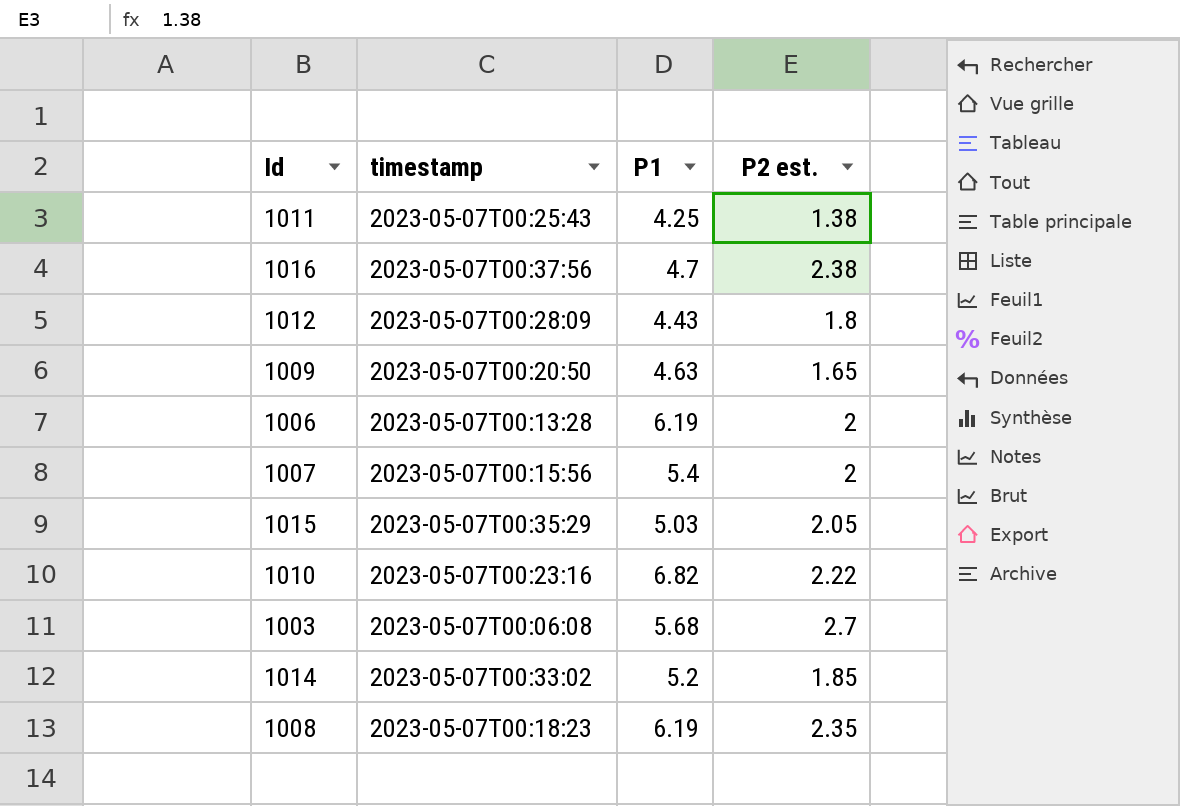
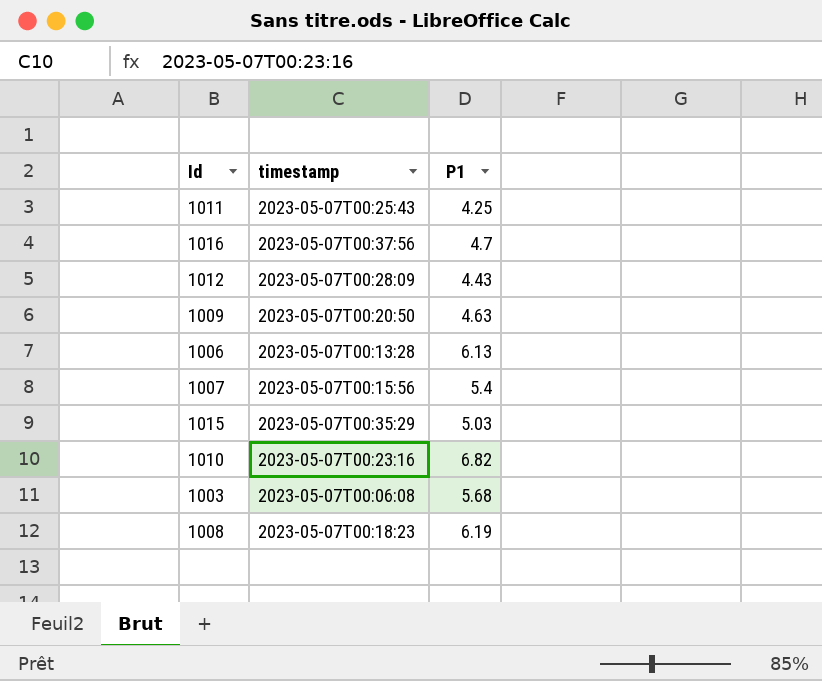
column P2 est. | position: 4 -> none
row 1014: 2023-05-07T00:33:02 | 5.2 | 1.85 -> none
1006 | P1: 6.19 -> 6.13

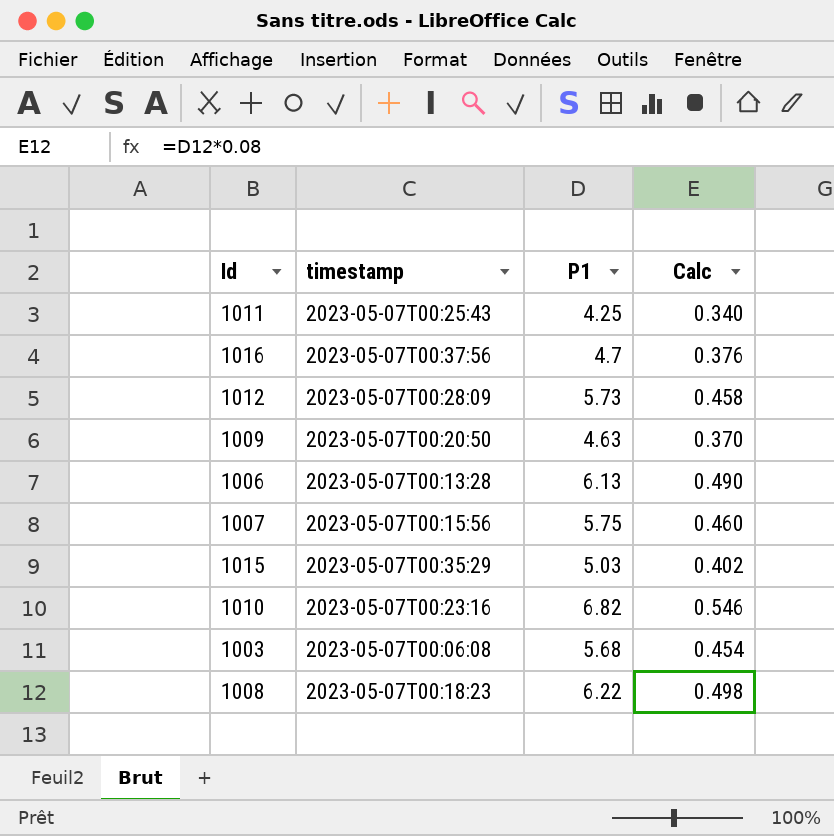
column Calc | formula: none -> [P1] * 0.08
1012 | P1: 4.43 -> 5.73
1007 | P1: 5.4 -> 5.75
1008 | P1: 6.19 -> 6.22

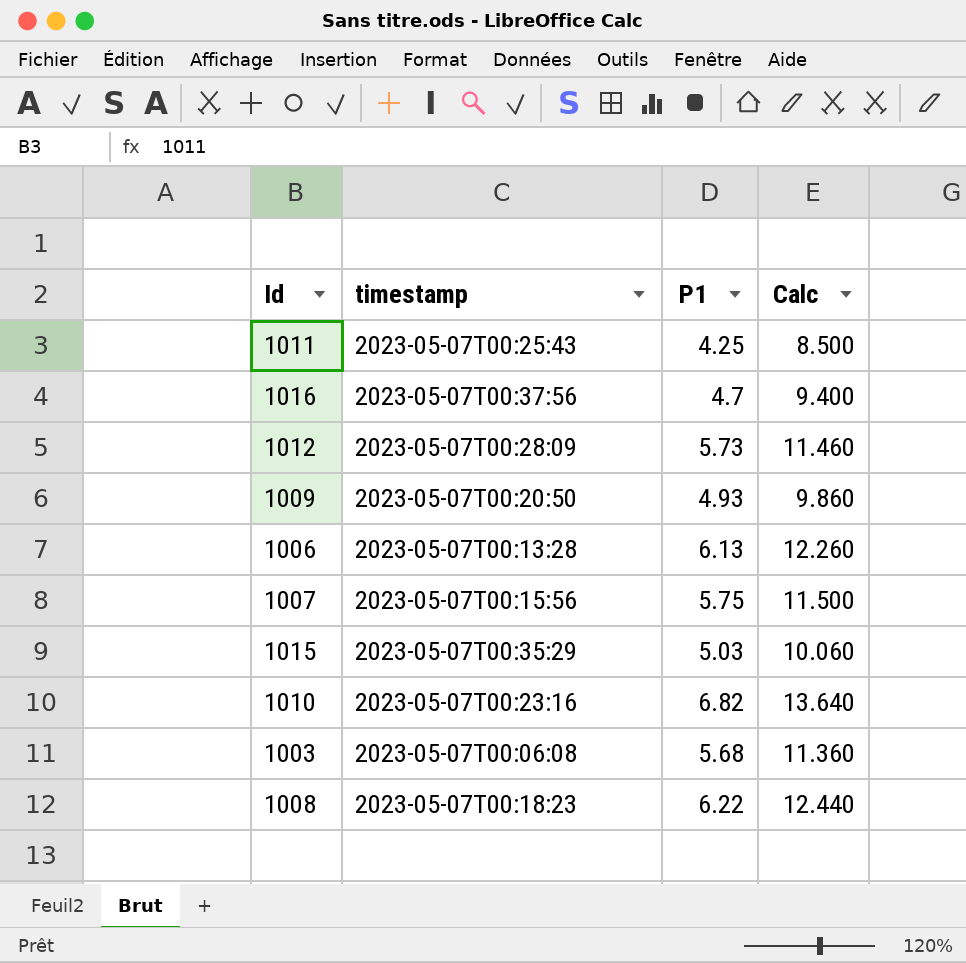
column Calc | formula: [P1] * 0.08 -> [P1] * 2
1009 | P1: 4.63 -> 4.93

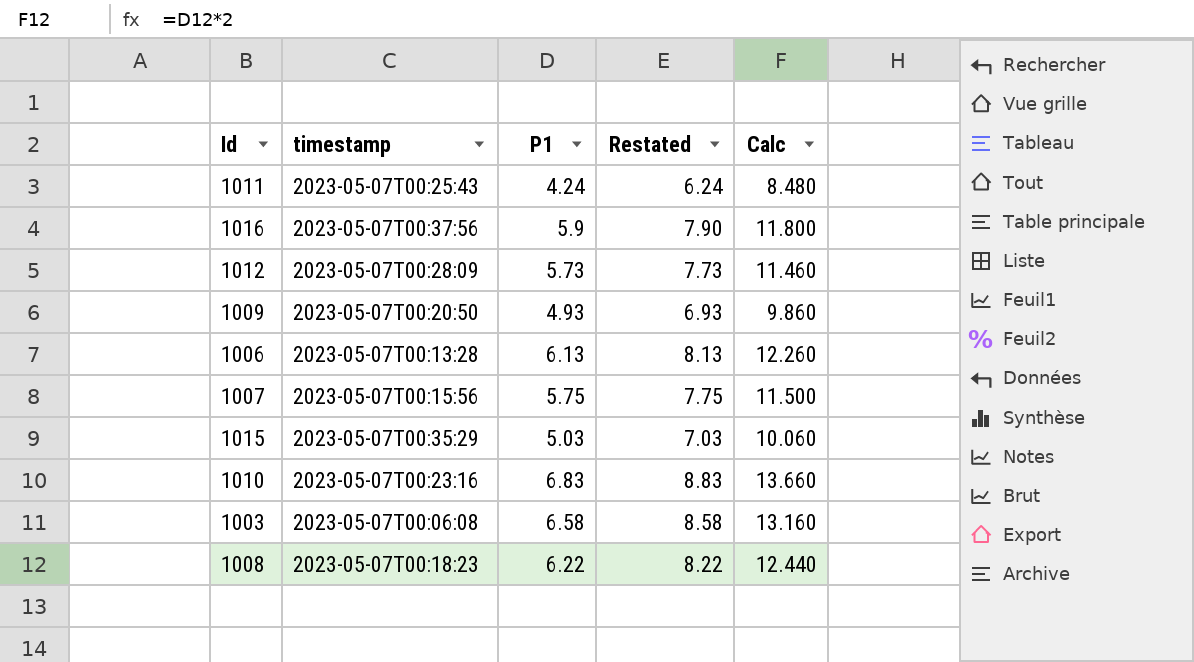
column Restated | formula: none -> [P1] + 2
1011 | P1: 4.25 -> 4.24
1011 | Calc: 8.500 -> 8.480
1016 | P1: 4.7 -> 5.9
1016 | Calc: 9.400 -> 11.800
1010 | P1: 6.82 -> 6.83
1010 | Calc: 13.640 -> 13.660
1003 | P1: 5.68 -> 6.58
1003 | Calc: 11.360 -> 13.160

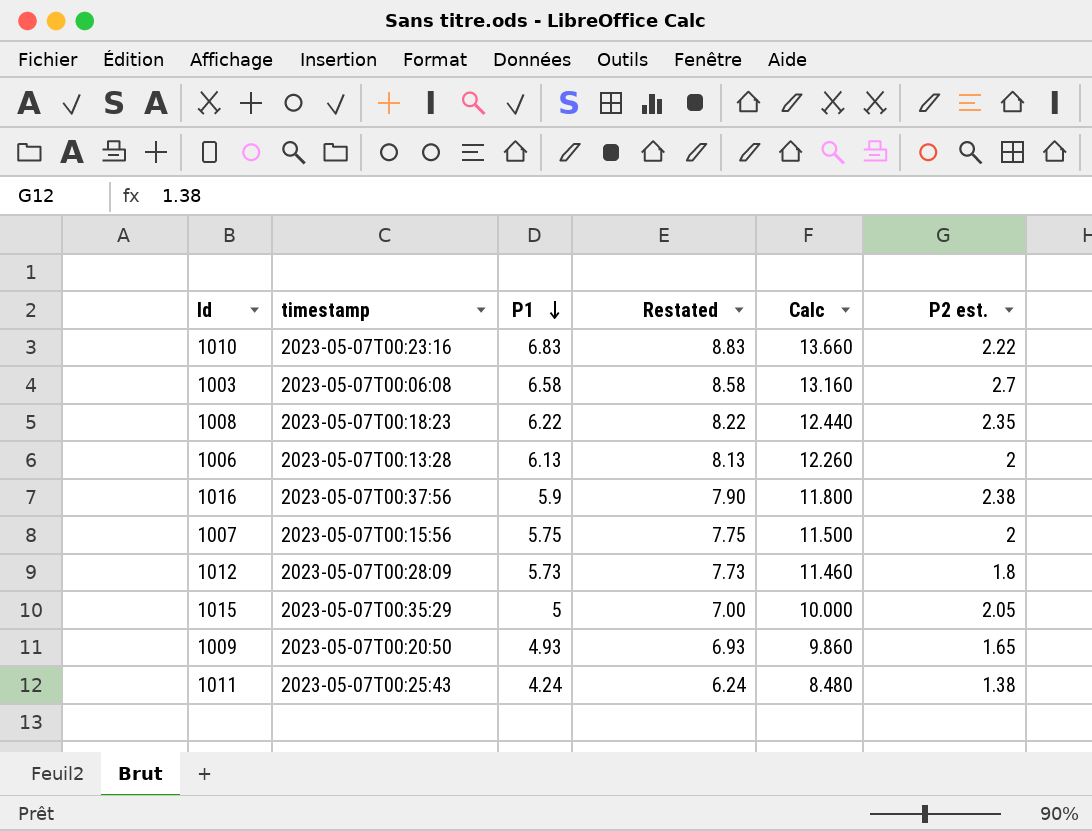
row order: none -> P1 descending
column P2 est. | position: none -> 6
1015 | P1: 5.03 -> 5
1015 | Restated: 7.03 -> 7.00
1015 | Calc: 10.060 -> 10.000

